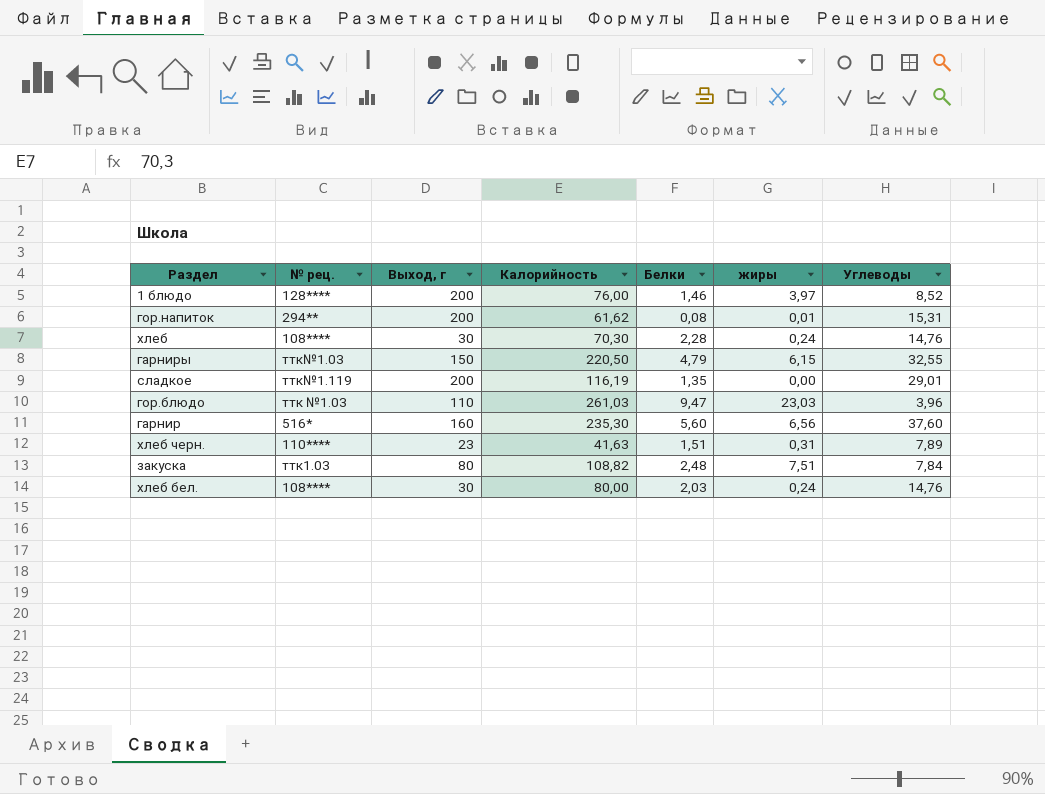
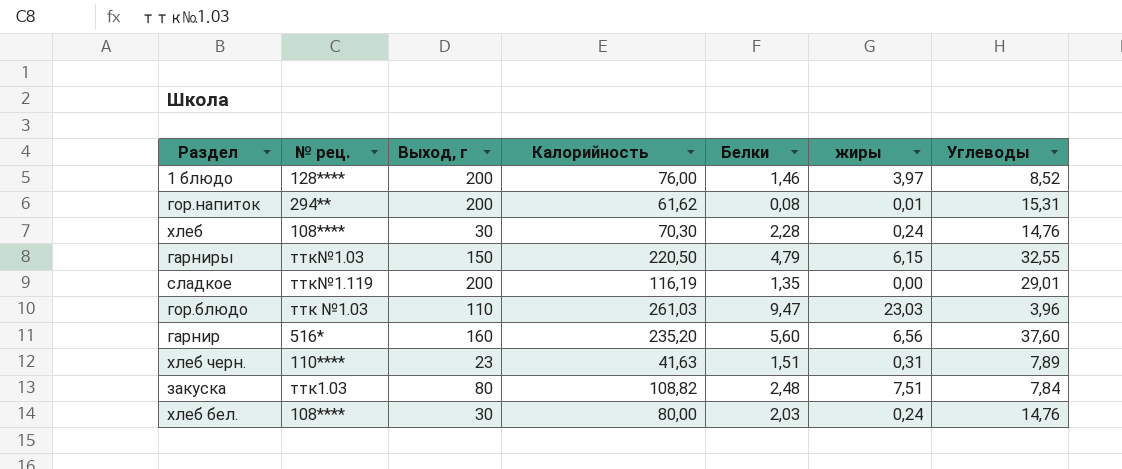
гарнир | Калорийность: 235,30 -> 235,20

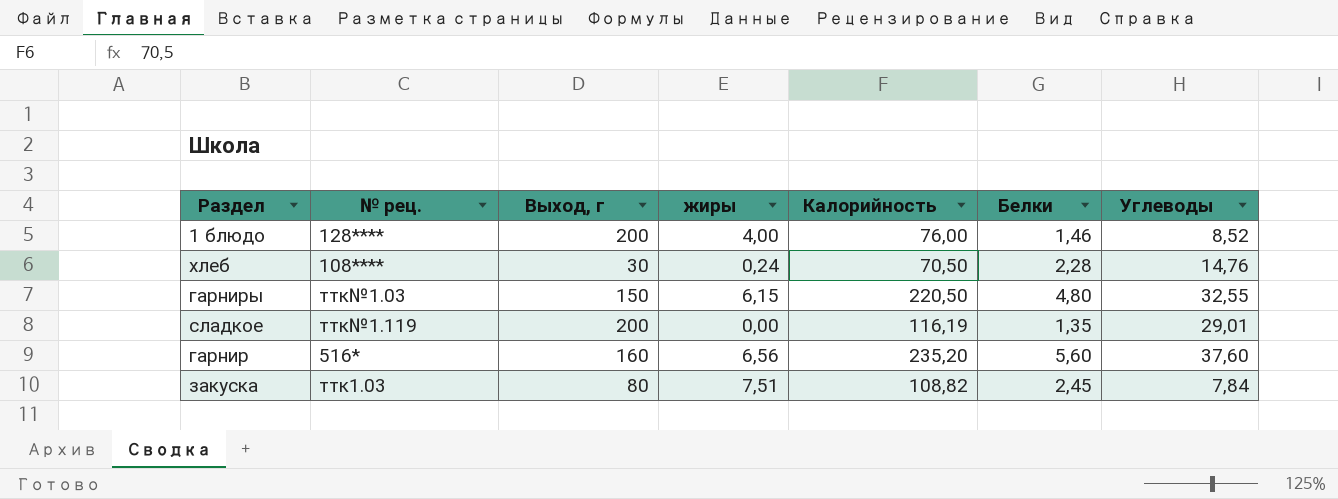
column жиры | position: 6 -> 4
row гор.напиток: 294** | 200 | 61,62 | 0,08 | 0,01 | 15,31 -> none
row гор.блюдо: ттк №1.03 | 110 | 261,03 | 9,47 | 23,03 | 3,96 -> none
row хлеб черн.: 110**** | 23 | 41,63 | 1,51 | 0,31 | 7,89 -> none
row хлеб бел.: 108**** | 30 | 80,00 | 2,03 | 0,24 | 14,76 -> none
1 блюдо | жиры: 3,97 -> 4,00
хлеб | Калорийность: 70,30 -> 70,50
гарниры | Белки: 4,79 -> 4,80
закуска | Белки: 2,48 -> 2,45

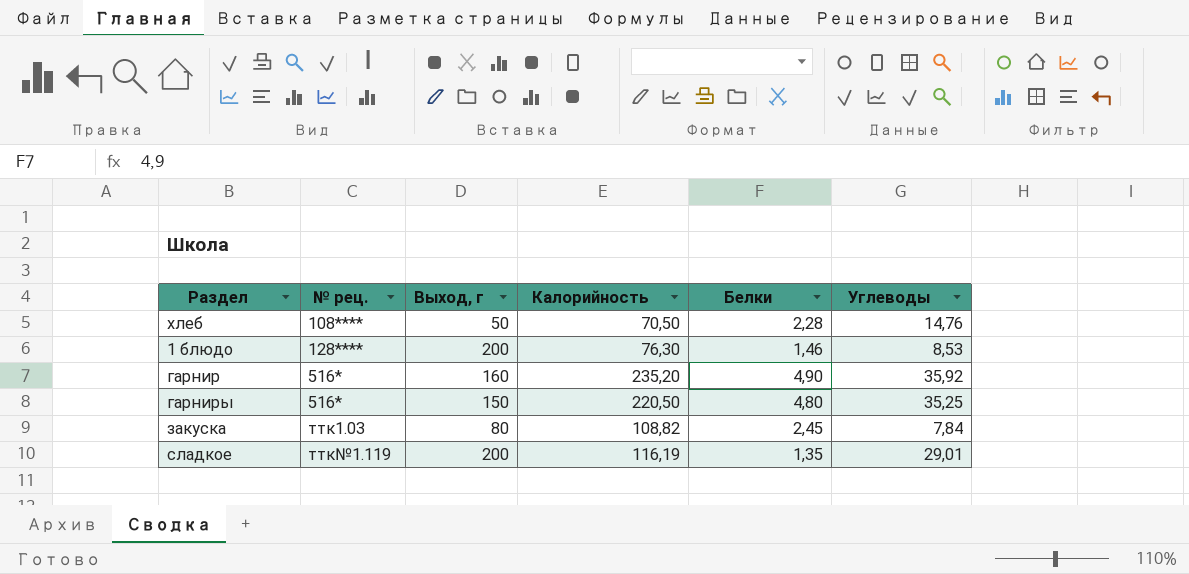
row order: none -> № рец. ascending
column жиры | position: 4 -> none
хлеб | Выход, г: 30 -> 50
1 блюдо | Калорийность: 76,00 -> 76,30
1 блюдо | Углеводы: 8,52 -> 8,53
гарнир | Белки: 5,60 -> 4,90
гарнир | Углеводы: 37,60 -> 35,92
гарниры | № рец.: ттк№1.03 -> 516*
гарниры | Углеводы: 32,55 -> 35,25

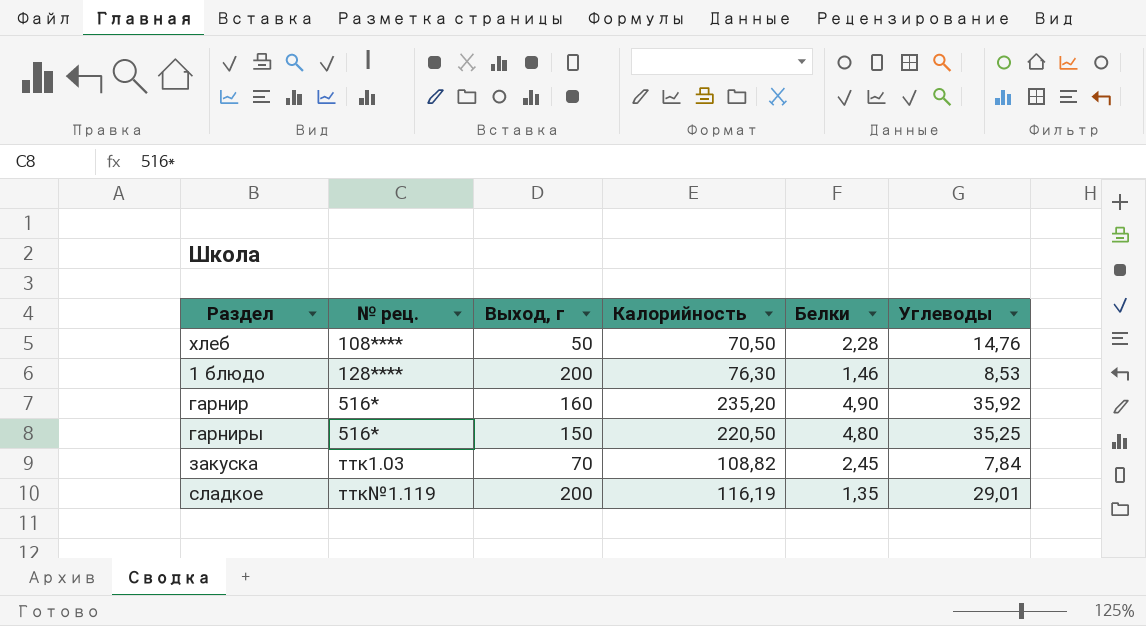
закуска | Выход, г: 80 -> 70

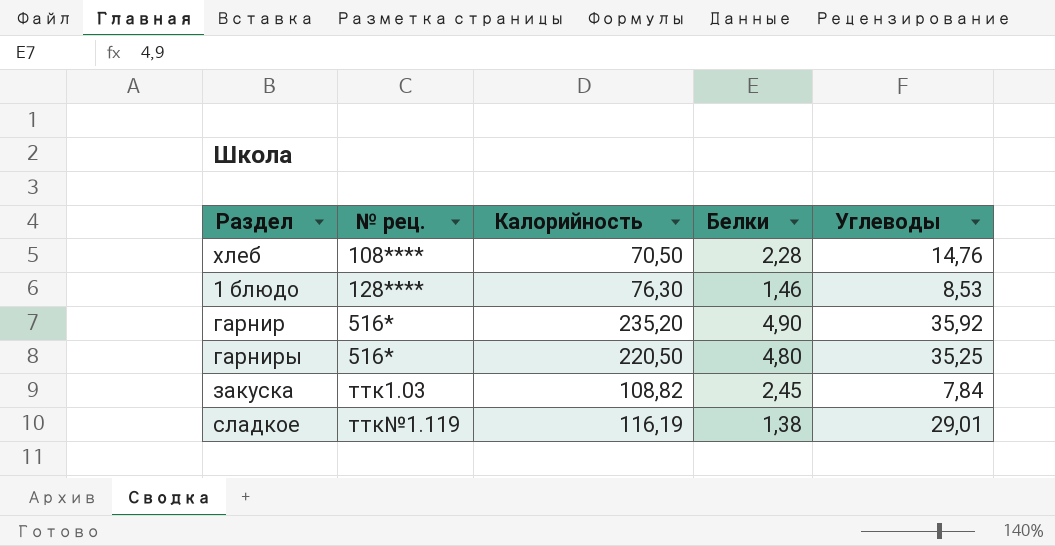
column Выход, г | position: 3 -> none
сладкое | Белки: 1,35 -> 1,38

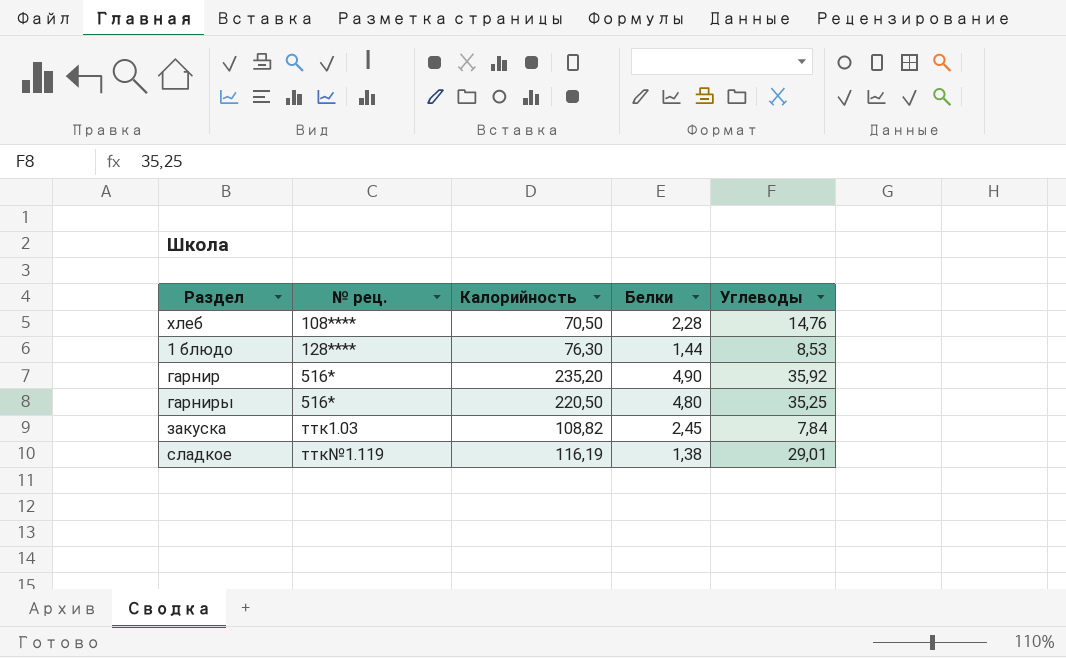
1 блюдо | Белки: 1,46 -> 1,44

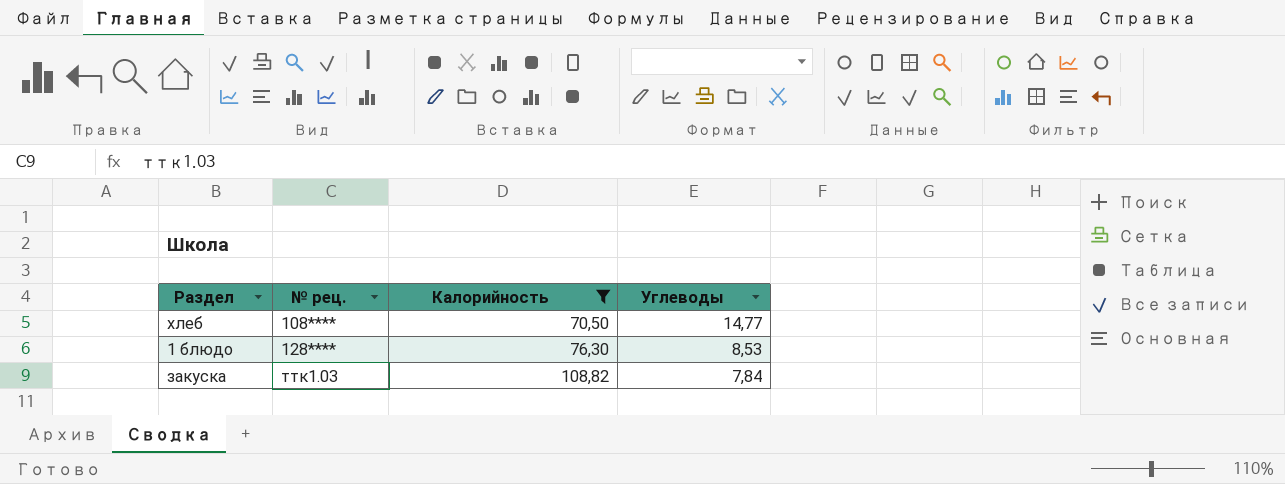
filter: none -> Калорийность <= 108,82
column Белки | position: 4 -> none
хлеб | Углеводы: 14,76 -> 14,77

